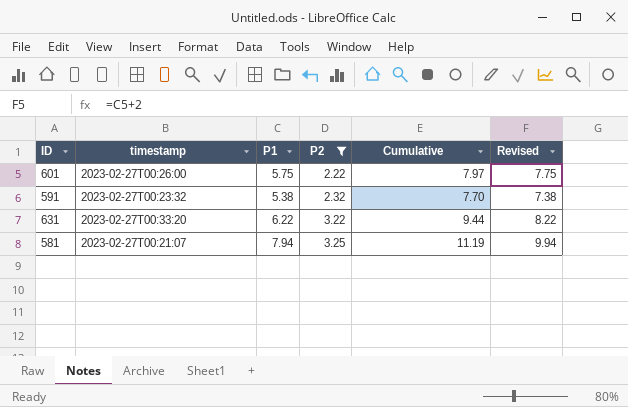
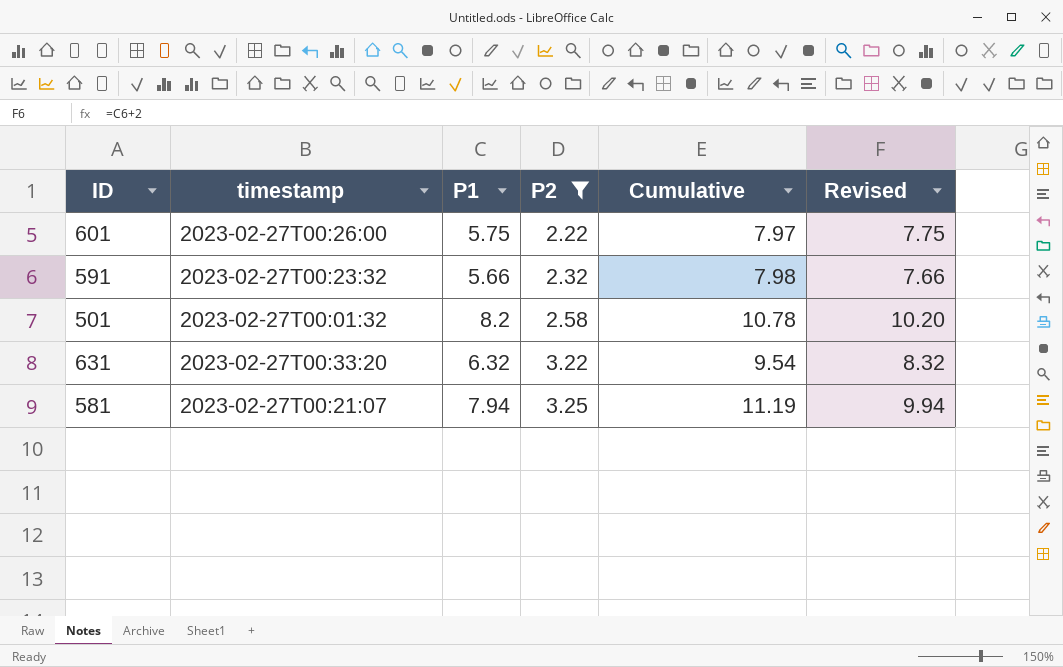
591 | P1: 5.38 -> 5.66
591 | Cumulative: 7.70 -> 7.98
591 | Revised: 7.38 -> 7.66
row 501: none -> 2023-02-27T00:01:32 | 8.2 | 2.58 | 10.78 | 10.20
631 | P1: 6.22 -> 6.32
631 | Cumulative: 9.44 -> 9.54
631 | Revised: 8.22 -> 8.32

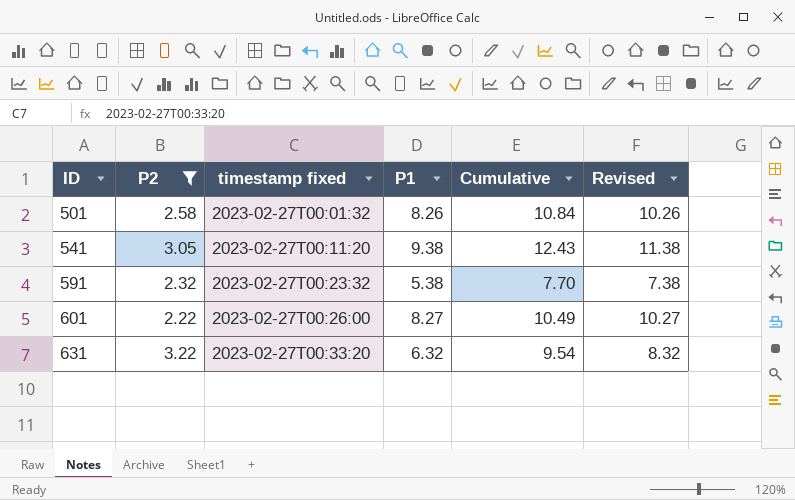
row order: P2 ascending -> ID ascending
column P2 | position: 4 -> 2
column name: timestamp -> timestamp fixed
row 581: 2023-02-27T00:21:07 | 7.94 | 3.25 | 11.19 | 9.94 -> none
501 | P1: 8.2 -> 8.26
501 | Cumulative: 10.78 -> 10.84
501 | Revised: 10.20 -> 10.26
row 541: none -> 3.05 | 2023-02-27T00:11:20 | 9.38 | 12.43 | 11.38
591 | P1: 5.66 -> 5.38
591 | Cumulative: 7.98 -> 7.70
591 | Revised: 7.66 -> 7.38
601 | P1: 5.75 -> 8.27
601 | Cumulative: 7.97 -> 10.49
601 | Revised: 7.75 -> 10.27

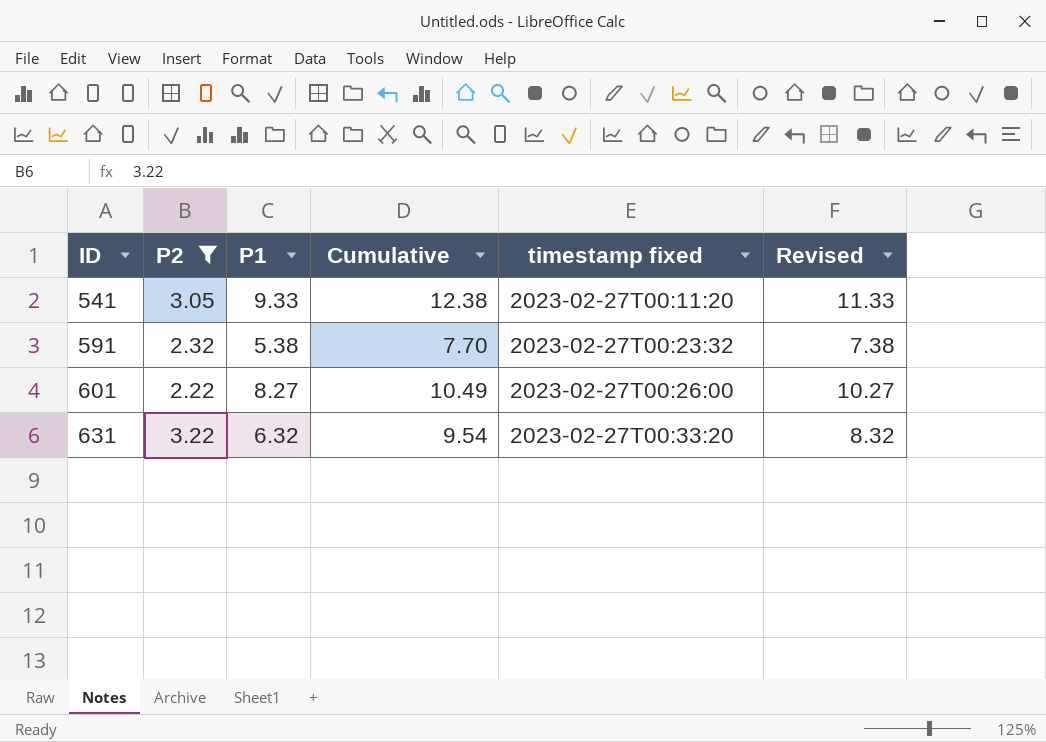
column timestamp fixed | position: 3 -> 5
row 501: 2.58 | 2023-02-27T00:01:32 | 8.26 | 10.84 | 10.26 -> none
541 | P1: 9.38 -> 9.33
541 | Cumulative: 12.43 -> 12.38
541 | Revised: 11.38 -> 11.33

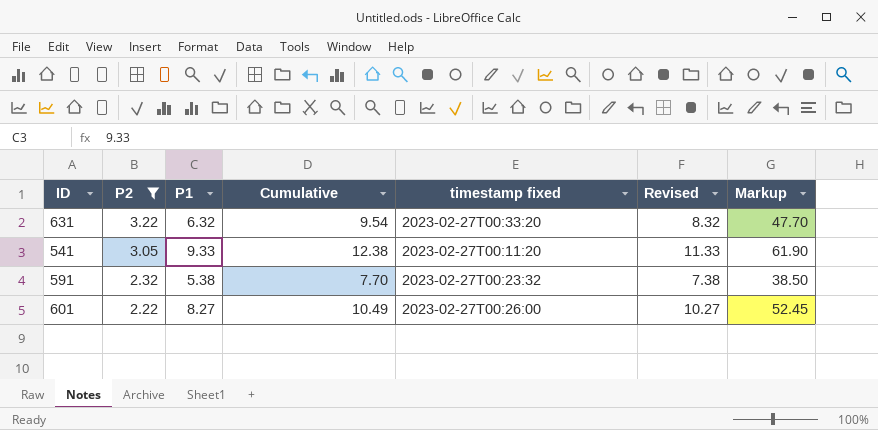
row order: ID ascending -> P2 descending
column Markup | formula: none -> [Cumulative] * 5

